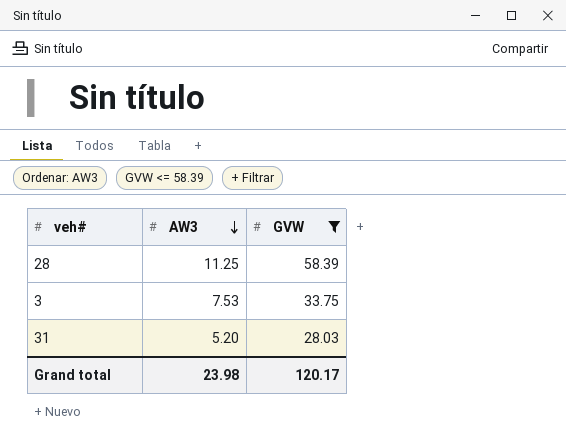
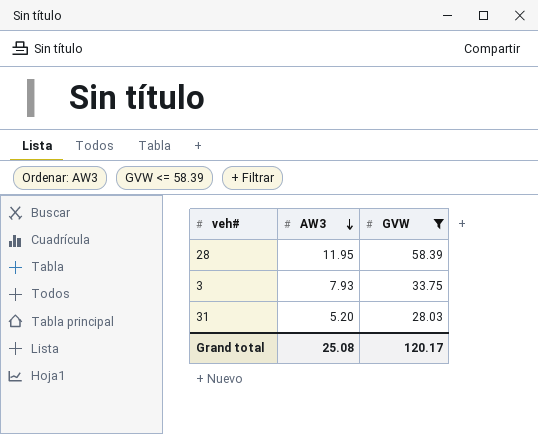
28 | AW3: 11.25 -> 11.95
3 | AW3: 7.53 -> 7.93
Grand total | AW3: 23.98 -> 25.08

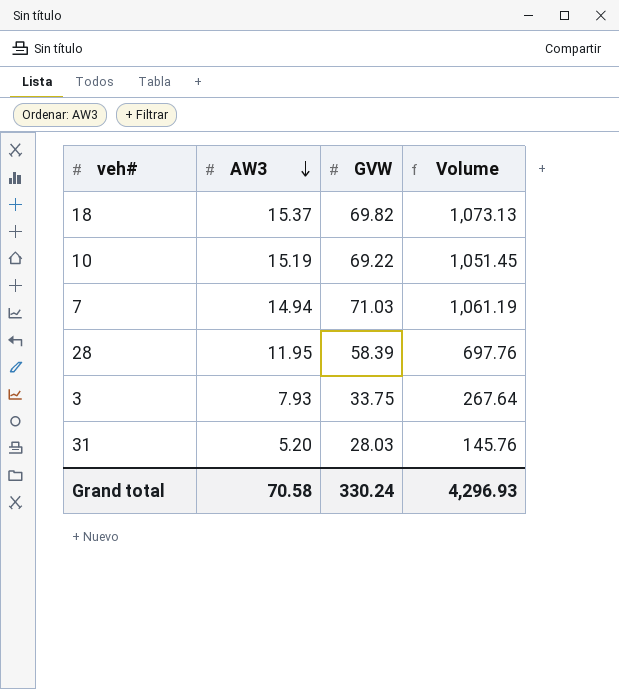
filter: GVW <= 58.39 -> none
column Volume | formula: none -> [AW3] * [GVW]
Grand total | AW3: 25.08 -> 70.58
Grand total | GVW: 120.17 -> 330.24

